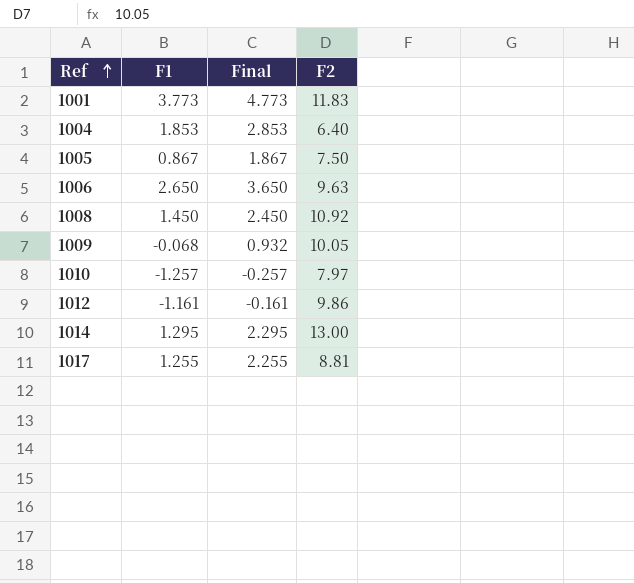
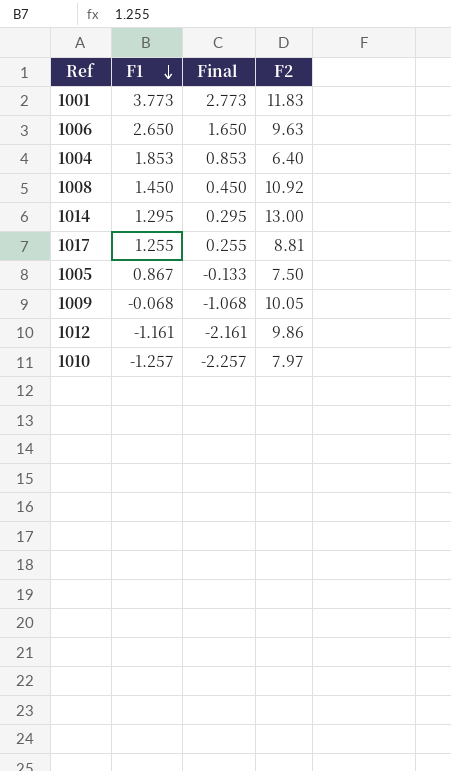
row order: Ref ascending -> F1 descending
column Final | formula: [F1] + 1 -> [F1] - 1

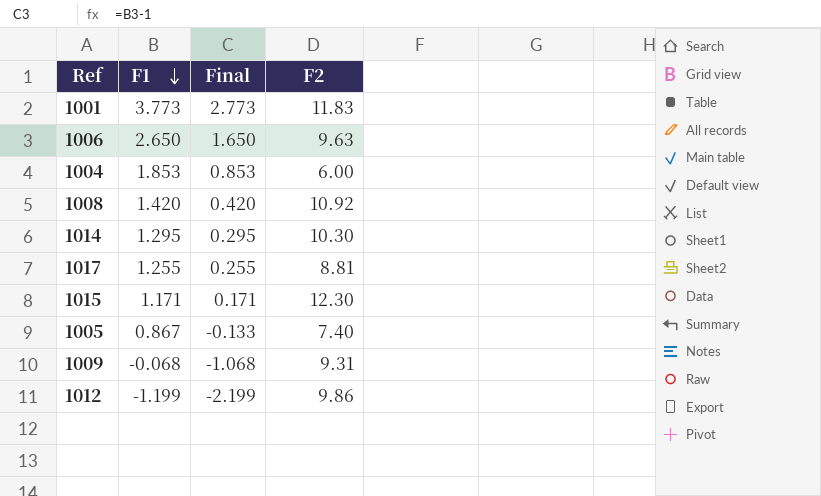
row 1010: -1.257 | -2.257 | 7.97 -> none
1004 | F2: 6.40 -> 6.00
1008 | F1: 1.450 -> 1.420
1008 | Final: 0.450 -> 0.420
1014 | F2: 13.00 -> 10.30
row 1015: none -> 1.171 | 0.171 | 12.30
1005 | F2: 7.50 -> 7.40
1009 | F2: 10.05 -> 9.31
1012 | F1: -1.161 -> -1.199
1012 | Final: -2.161 -> -2.199

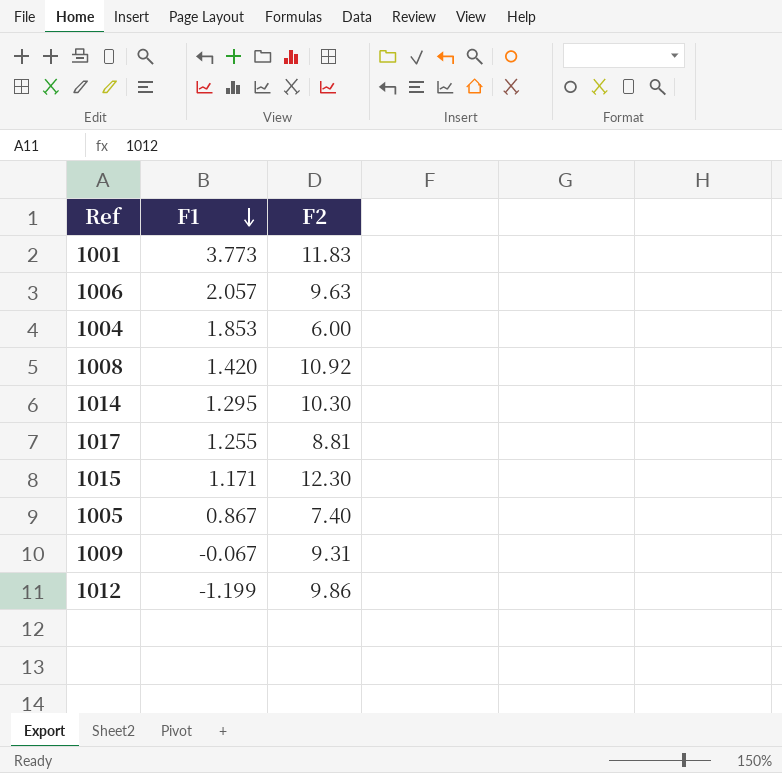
column Final | formula: [F1] - 1 -> none
1006 | F1: 2.650 -> 2.057
1009 | F1: -0.068 -> -0.067

